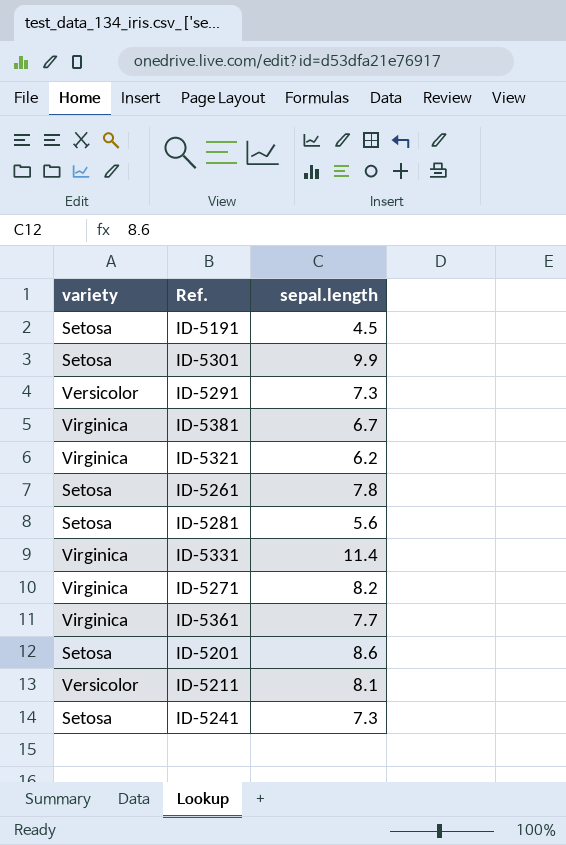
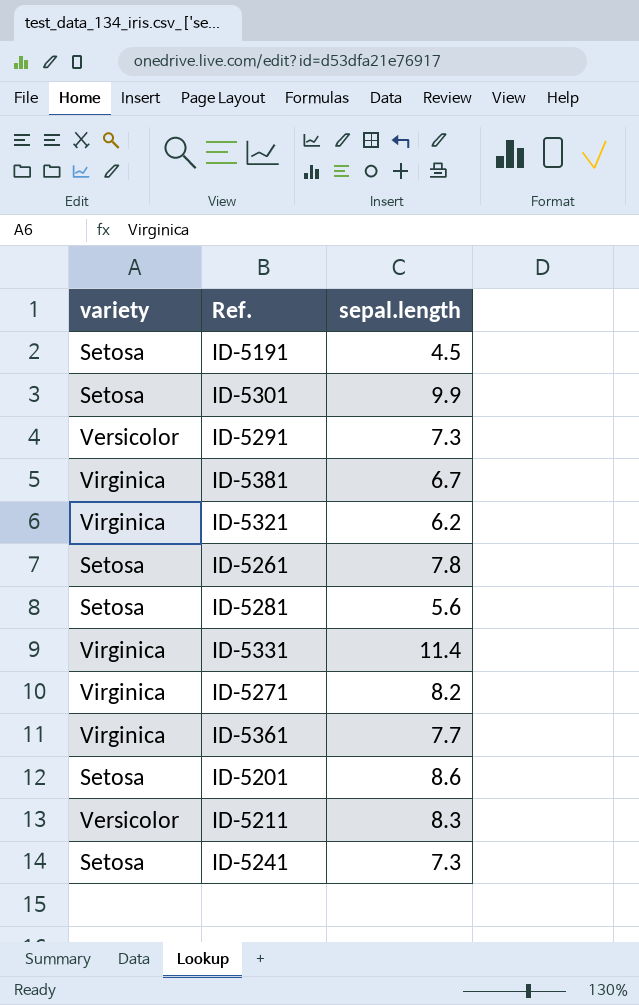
ID-5211 | sepal.length: 8.1 -> 8.3

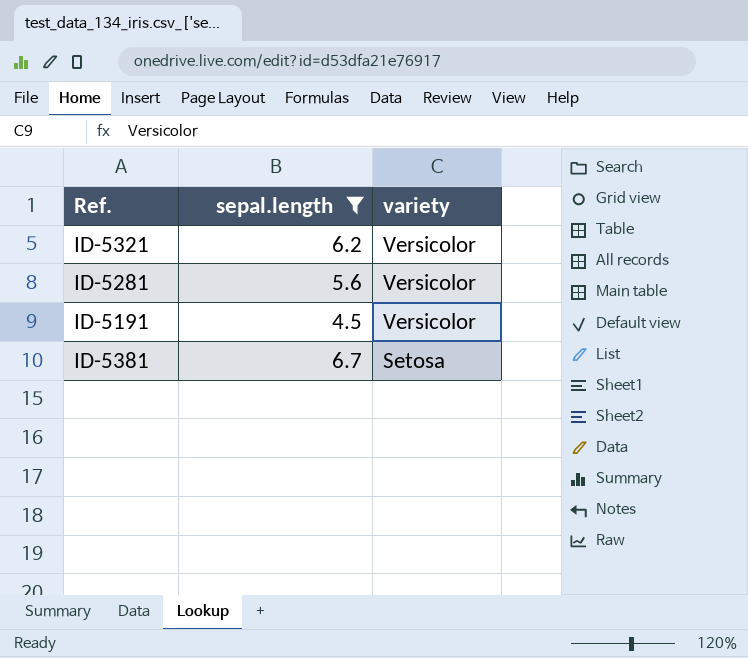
filter: none -> sepal.length <= 6.7
row order: none -> variety descending
column variety | position: 1 -> 3
ID-5321 | variety: Virginica -> Versicolor
ID-5281 | variety: Setosa -> Versicolor
ID-5191 | variety: Setosa -> Versicolor
ID-5381 | variety: Virginica -> Setosa

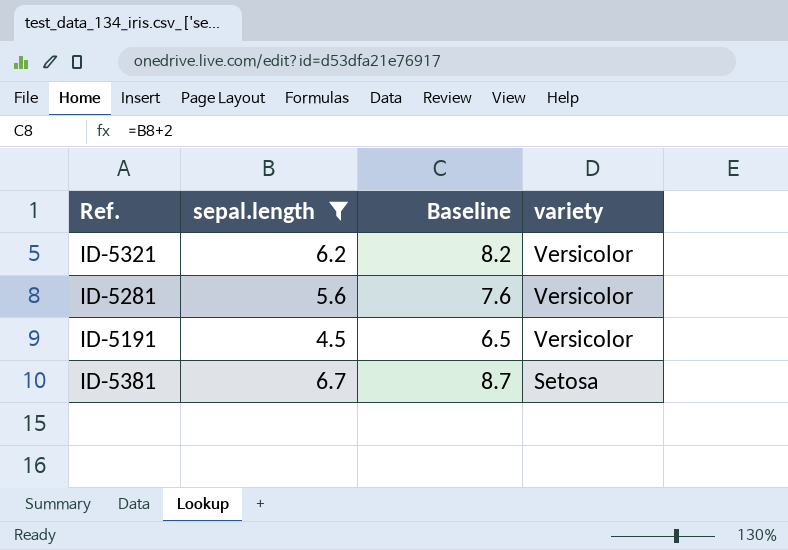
column Baseline | formula: none -> [sepal.length] + 2

